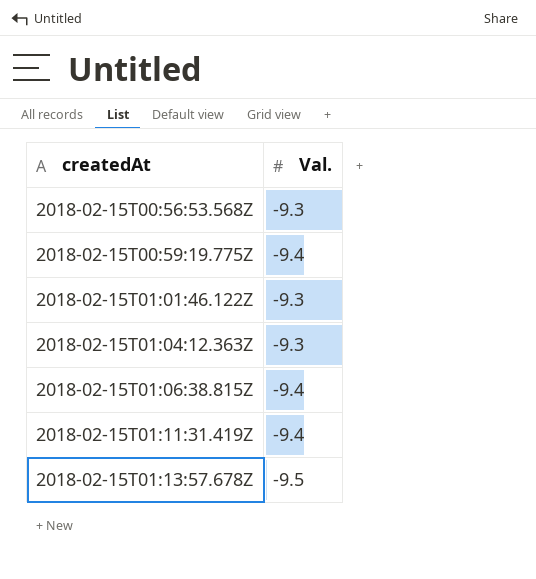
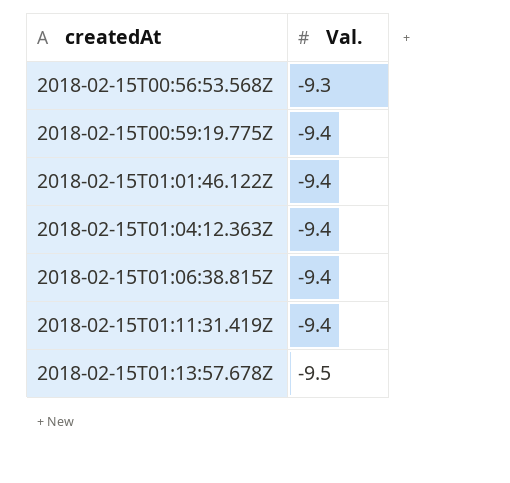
2018-02-15T01:01:46.122Z | Val.: -9.3 -> -9.4
2018-02-15T01:04:12.363Z | Val.: -9.3 -> -9.4

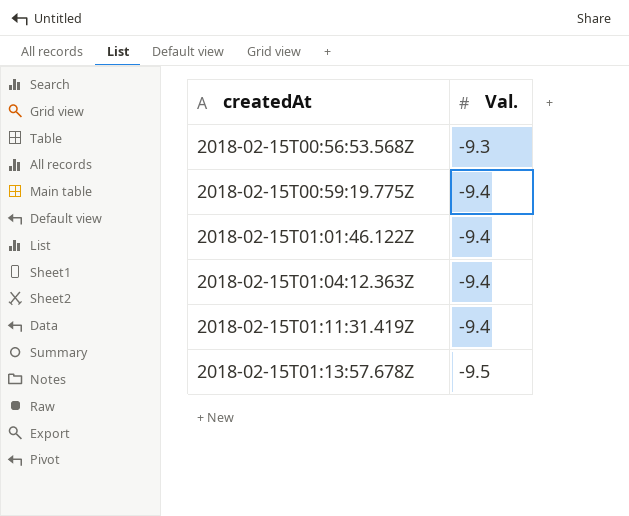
row 2018-02-15T01:06:38.815Z: -9.4 -> none

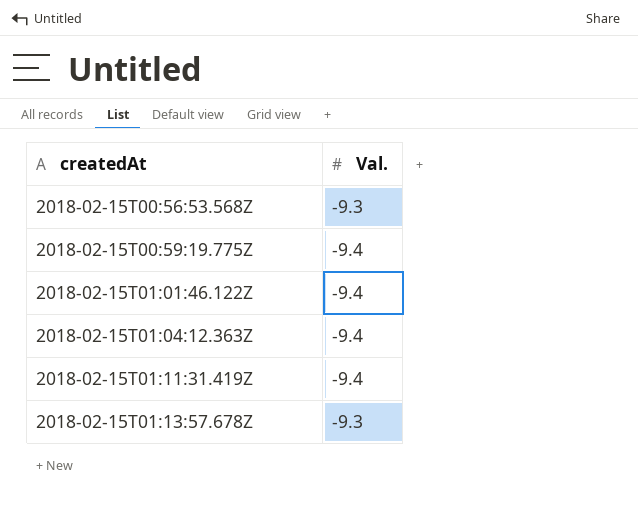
2018-02-15T01:13:57.678Z | Val.: -9.5 -> -9.3

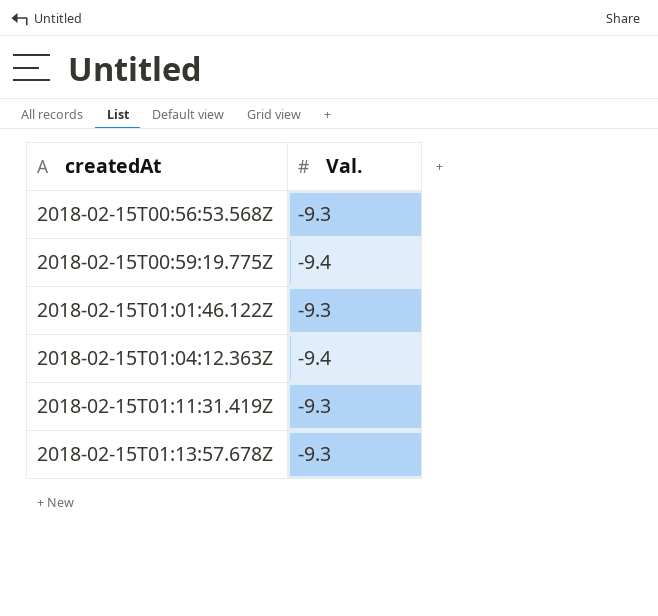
2018-02-15T01:01:46.122Z | Val.: -9.4 -> -9.3
2018-02-15T01:11:31.419Z | Val.: -9.4 -> -9.3

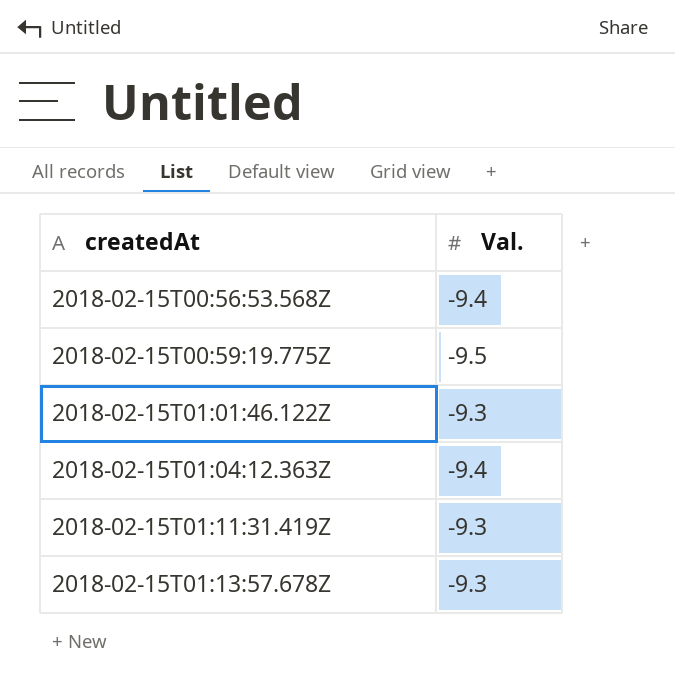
2018-02-15T00:56:53.568Z | Val.: -9.3 -> -9.4
2018-02-15T00:59:19.775Z | Val.: -9.4 -> -9.5

